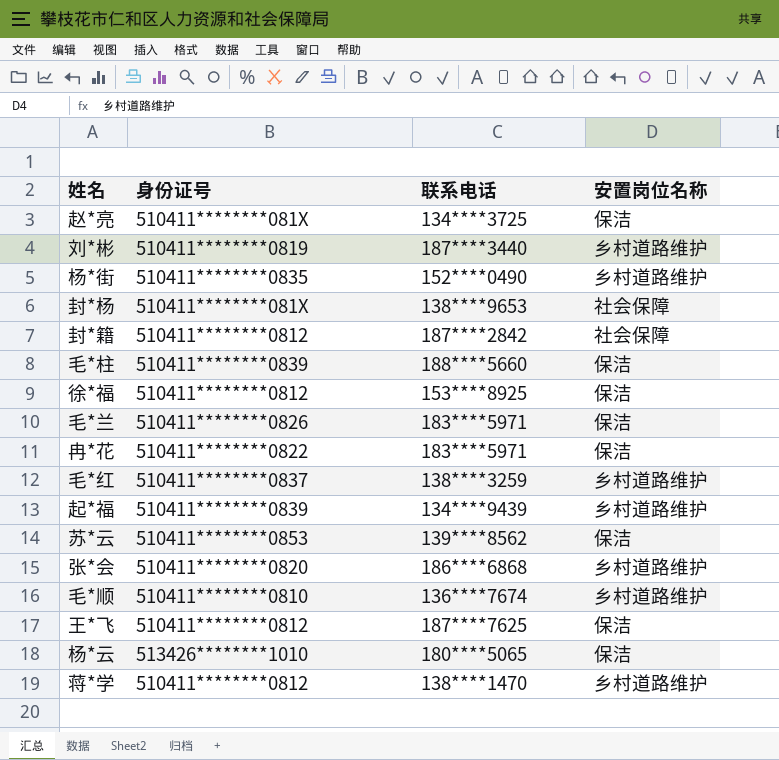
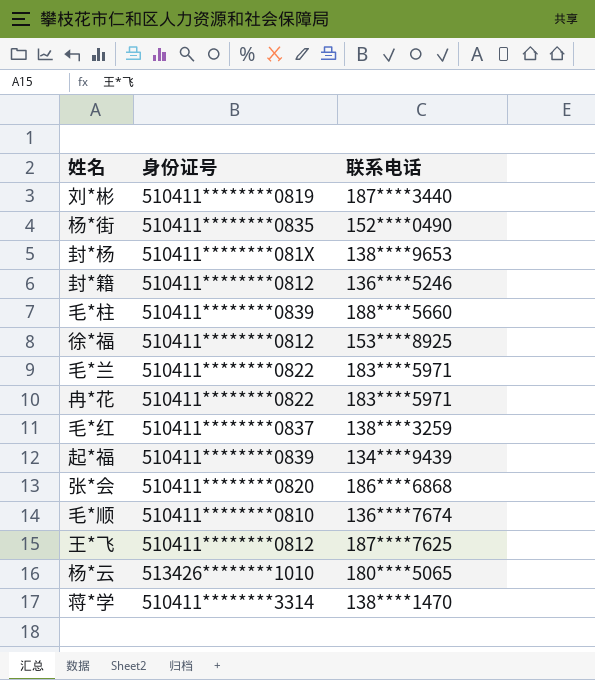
column 安置岗位名称 | position: 4 -> none
row 赵*亮: 510411********081X | 134****3725 | 保洁 -> none
row 苏*云: 510411********0853 | 139****8562 | 保洁 -> none
封*籍 | 联系电话: 187****2842 -> 136****5246
毛*兰 | 身份证号: 510411********0826 -> 510411********0822
蒋*学 | 身份证号: 510411********0812 -> 510411********3314

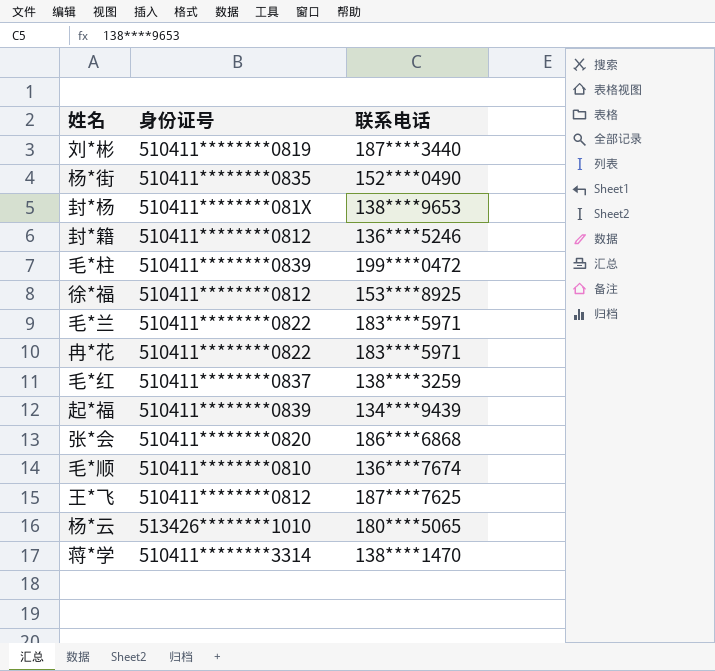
毛*柱 | 联系电话: 188****5660 -> 199****0472

